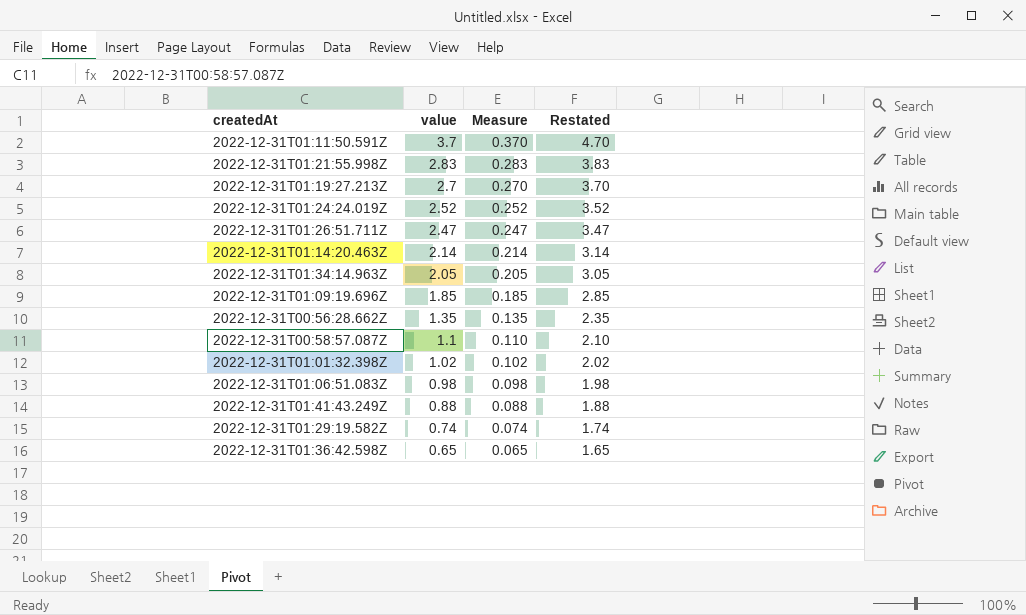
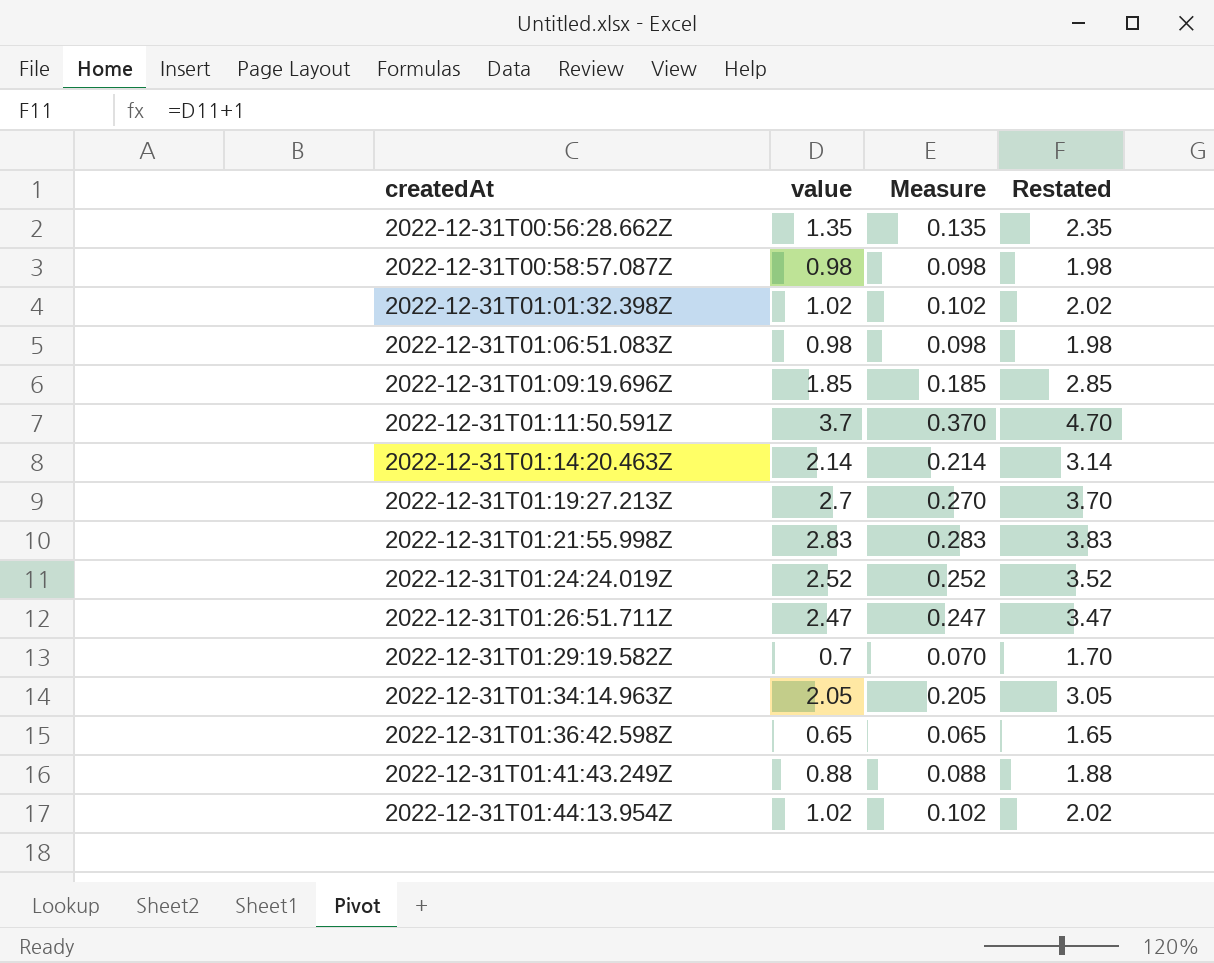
row order: value descending -> createdAt ascending
2022-12-31T00:58:57.087Z | value: 1.1 -> 0.98
2022-12-31T00:58:57.087Z | Measure: 0.110 -> 0.098
2022-12-31T00:58:57.087Z | Restated: 2.10 -> 1.98
2022-12-31T01:29:19.582Z | value: 0.74 -> 0.7
2022-12-31T01:29:19.582Z | Measure: 0.074 -> 0.070
2022-12-31T01:29:19.582Z | Restated: 1.74 -> 1.70
row 2022-12-31T01:44:13.954Z: none -> 1.02 | 0.102 | 2.02

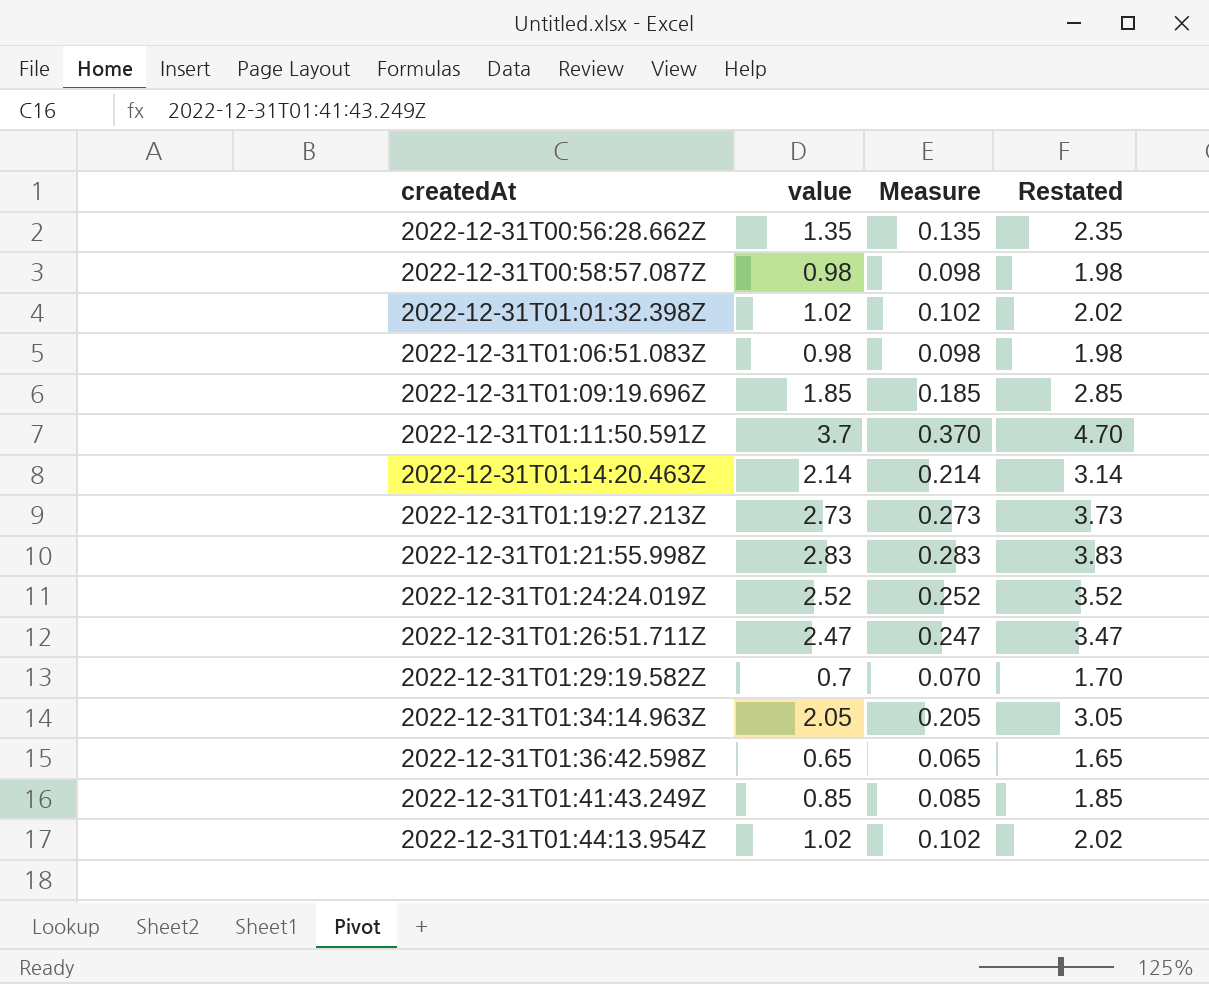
2022-12-31T01:19:27.213Z | value: 2.7 -> 2.73
2022-12-31T01:19:27.213Z | Measure: 0.270 -> 0.273
2022-12-31T01:19:27.213Z | Restated: 3.70 -> 3.73
2022-12-31T01:41:43.249Z | value: 0.88 -> 0.85
2022-12-31T01:41:43.249Z | Measure: 0.088 -> 0.085
2022-12-31T01:41:43.249Z | Restated: 1.88 -> 1.85

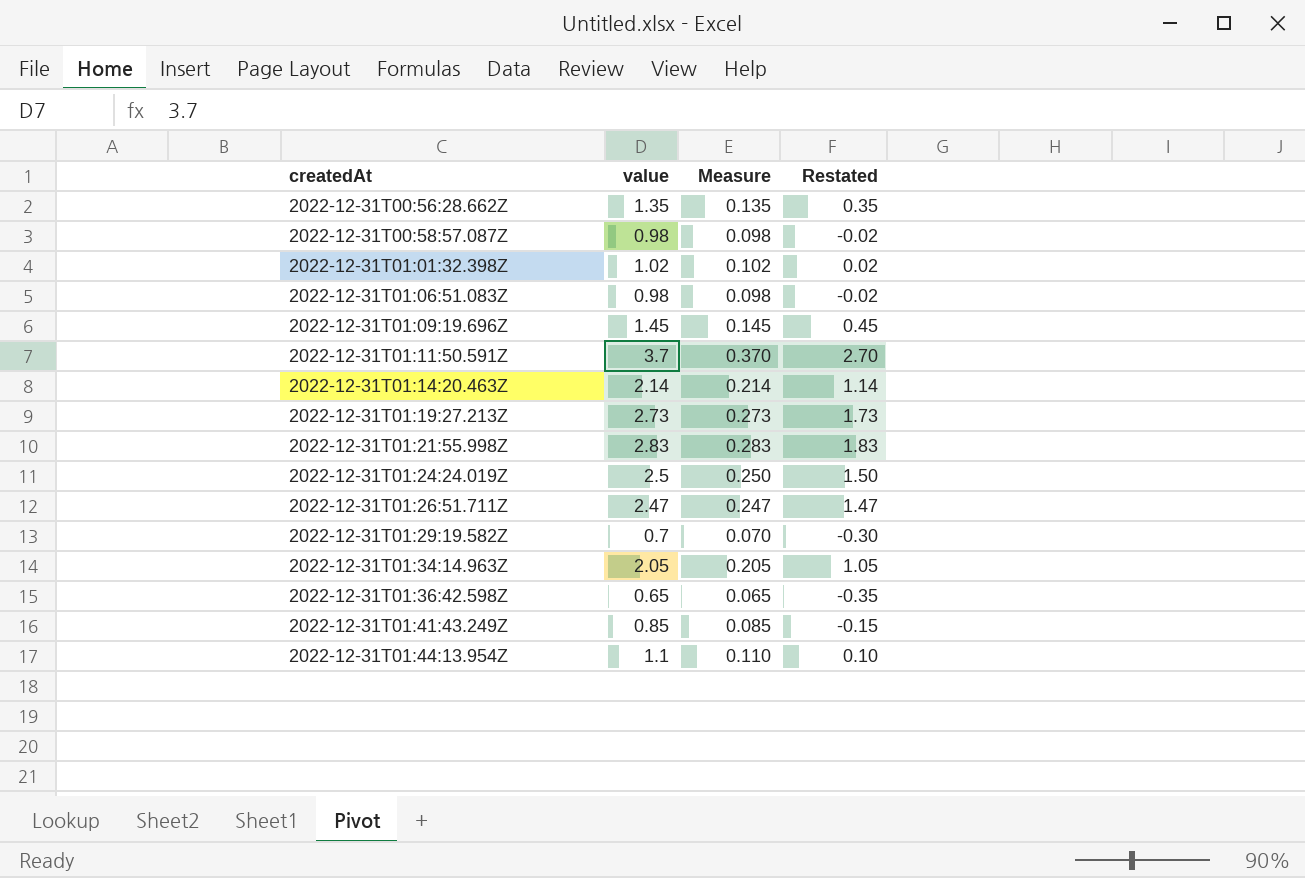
column Restated | formula: [value] + 1 -> [value] - 1
2022-12-31T01:09:19.696Z | value: 1.85 -> 1.45
2022-12-31T01:09:19.696Z | Measure: 0.185 -> 0.145
2022-12-31T01:24:24.019Z | value: 2.52 -> 2.5
2022-12-31T01:24:24.019Z | Measure: 0.252 -> 0.250
2022-12-31T01:44:13.954Z | value: 1.02 -> 1.1
2022-12-31T01:44:13.954Z | Measure: 0.102 -> 0.110

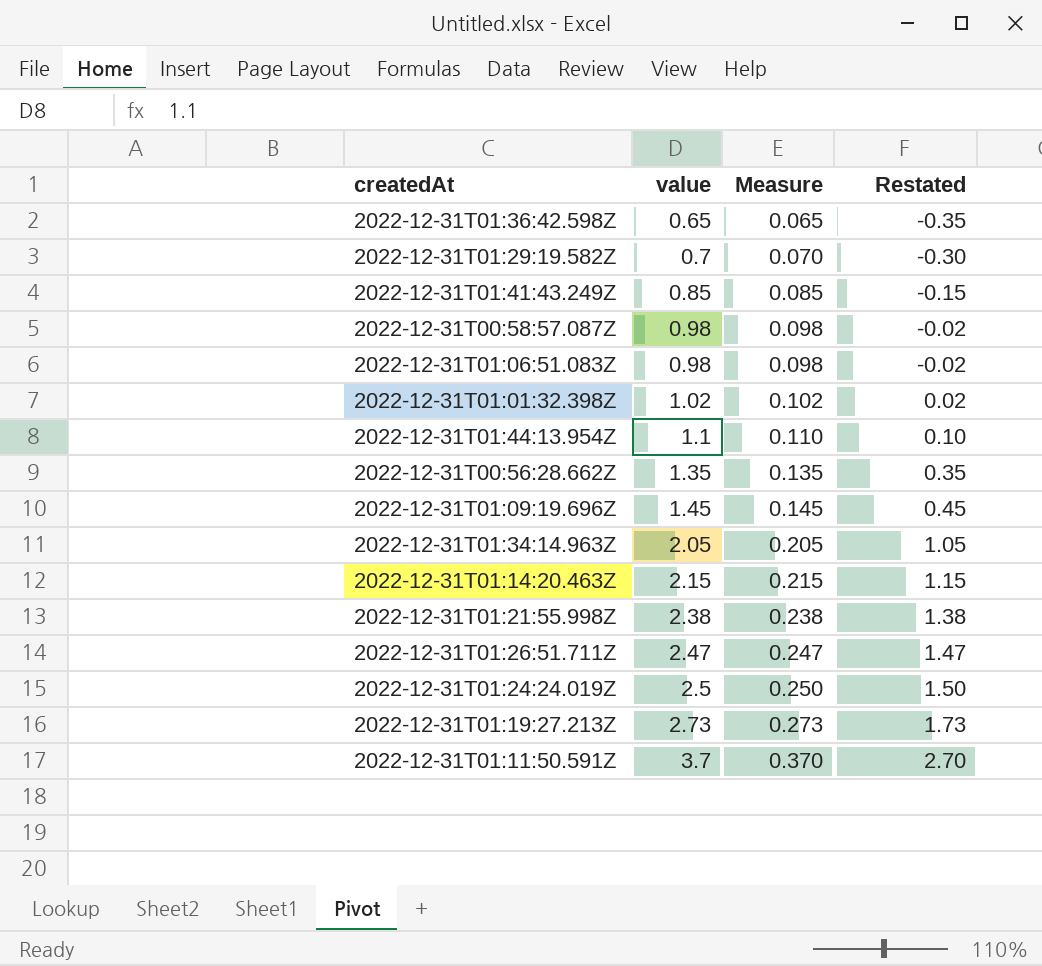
row order: createdAt ascending -> value ascending
2022-12-31T01:14:20.463Z | value: 2.14 -> 2.15
2022-12-31T01:14:20.463Z | Measure: 0.214 -> 0.215
2022-12-31T01:14:20.463Z | Restated: 1.14 -> 1.15
2022-12-31T01:21:55.998Z | value: 2.83 -> 2.38
2022-12-31T01:21:55.998Z | Measure: 0.283 -> 0.238
2022-12-31T01:21:55.998Z | Restated: 1.83 -> 1.38

